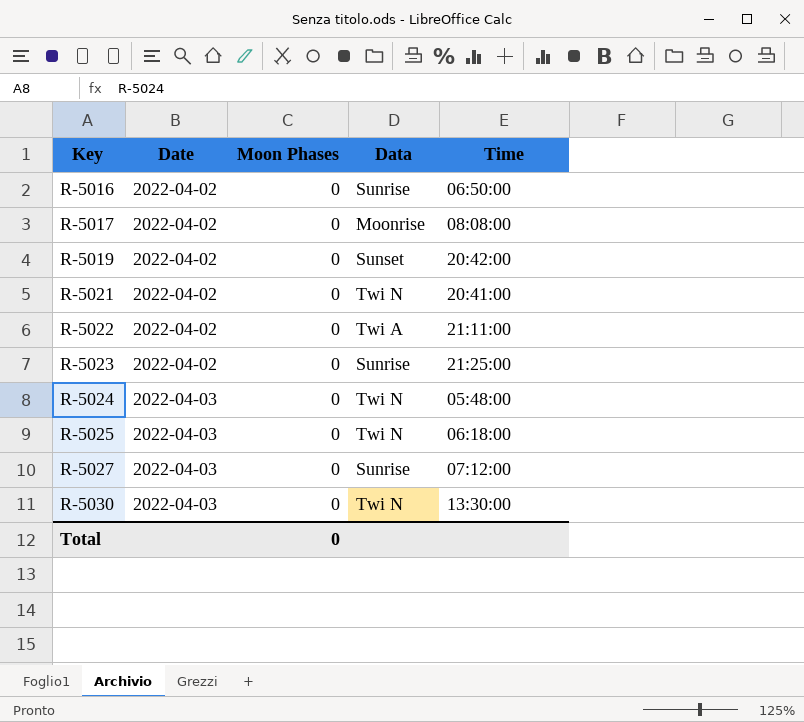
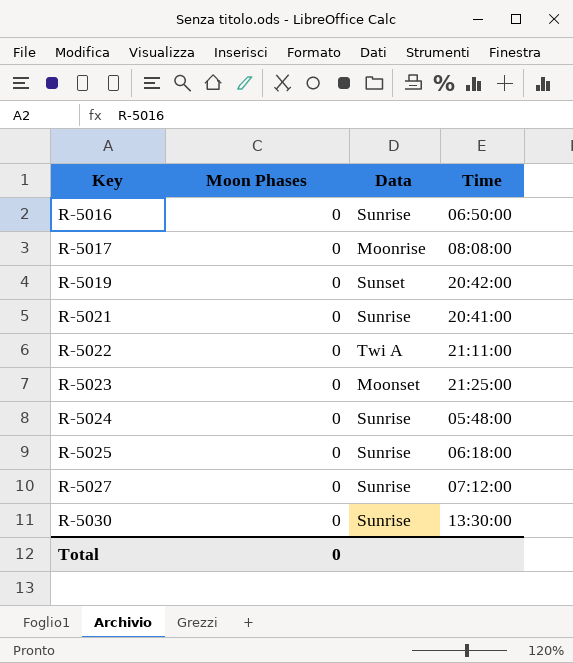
column Date | position: 2 -> none
R-5021 | Data: Twi N -> Sunrise
R-5023 | Data: Sunrise -> Moonset
R-5024 | Data: Twi N -> Sunrise
R-5025 | Data: Twi N -> Sunrise
R-5030 | Data: Twi N -> Sunrise

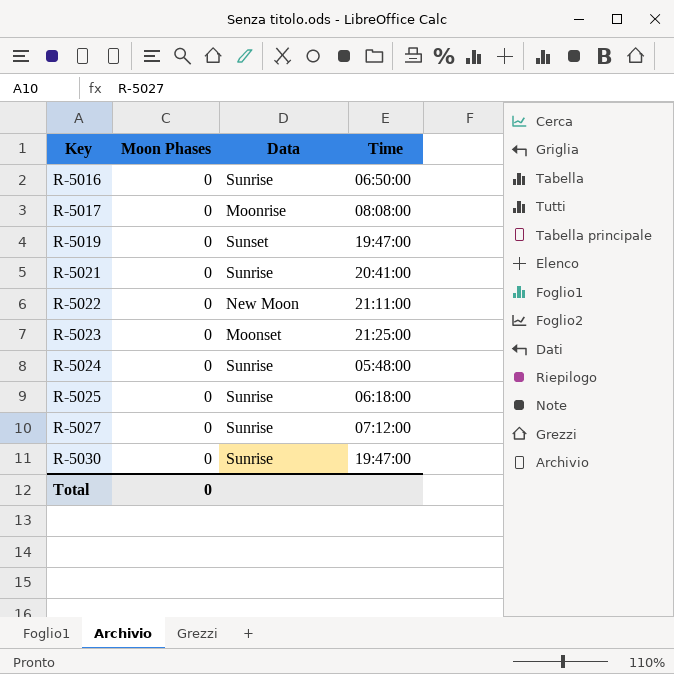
R-5019 | Time: 20:42:00 -> 19:47:00
R-5022 | Data: Twi A -> New Moon
R-5030 | Time: 13:30:00 -> 19:47:00

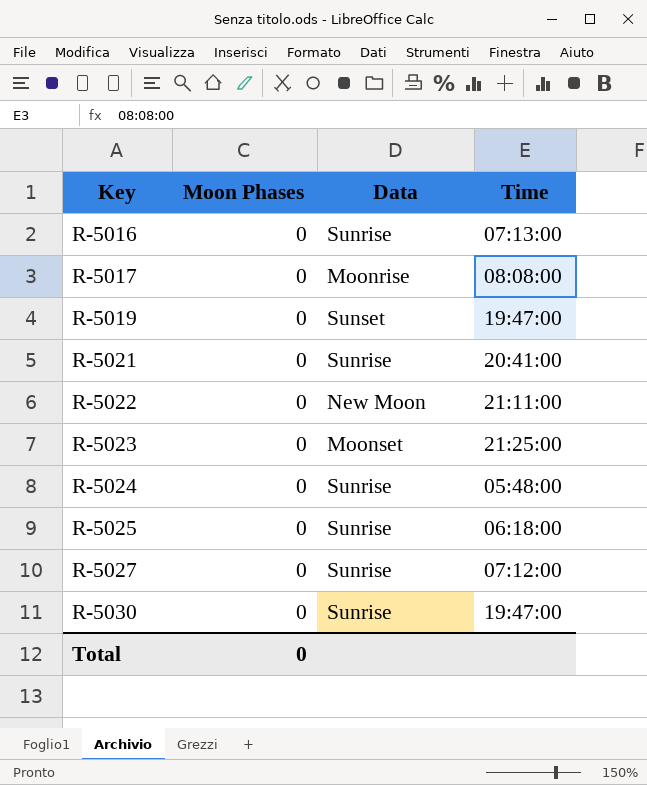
R-5016 | Time: 06:50:00 -> 07:13:00

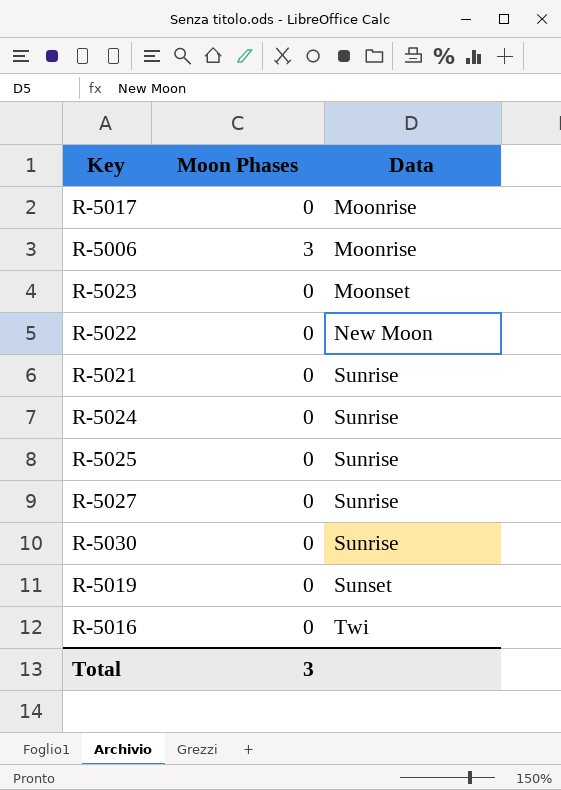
row order: Key ascending -> Data ascending
column Time | position: 4 -> none
row R-5006: none -> 3 | Moonrise
R-5016 | Data: Sunrise -> Twi
Total | Moon Phases: 0 -> 3

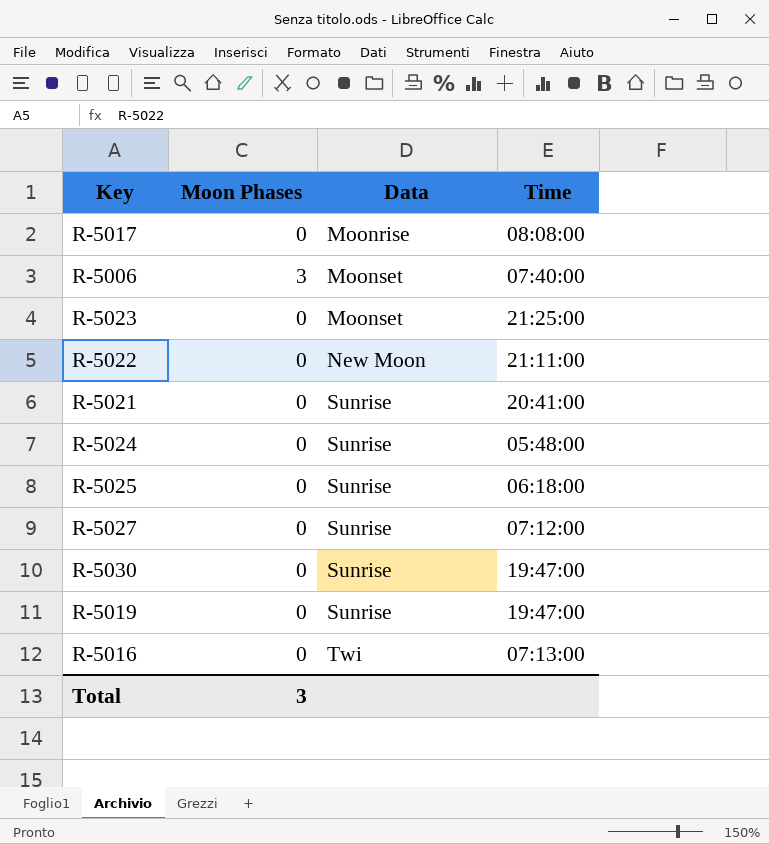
column Time | position: none -> 4
R-5006 | Data: Moonrise -> Moonset
R-5019 | Data: Sunset -> Sunrise

